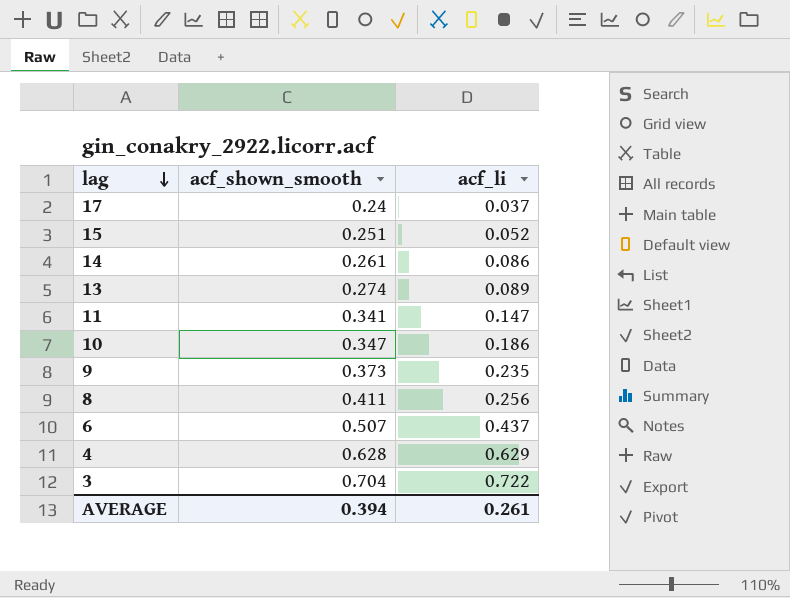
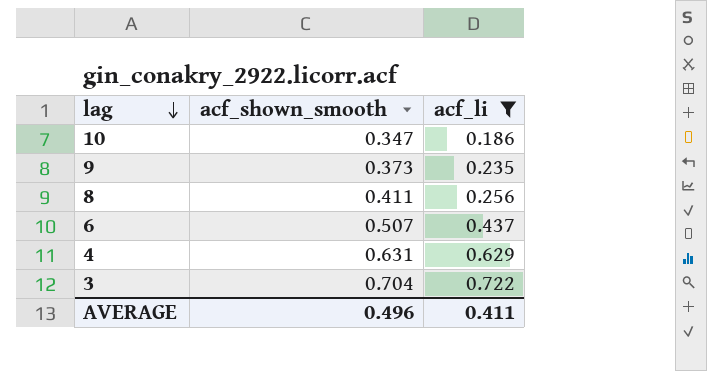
filter: none -> acf_li >= 0.186
4 | acf_shown_smooth: 0.628 -> 0.631
AVERAGE | acf_shown_smooth: 0.394 -> 0.496
AVERAGE | acf_li: 0.261 -> 0.411

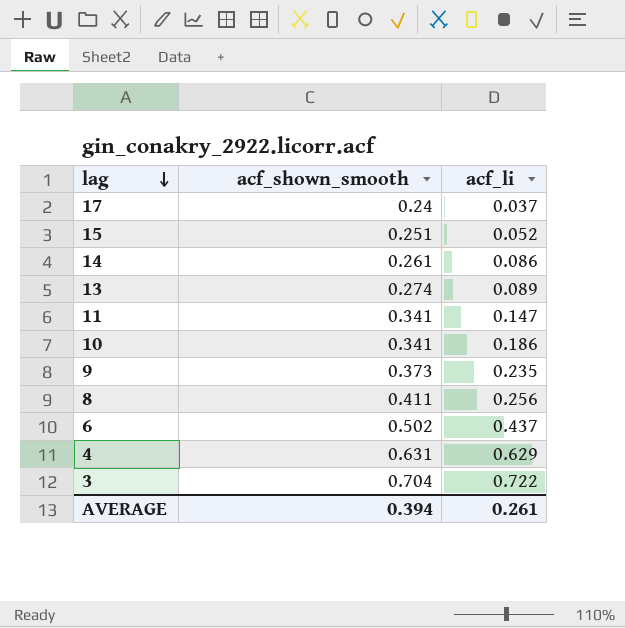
filter: acf_li >= 0.186 -> none
10 | acf_shown_smooth: 0.347 -> 0.341
6 | acf_shown_smooth: 0.507 -> 0.502
AVERAGE | acf_shown_smooth: 0.496 -> 0.394
AVERAGE | acf_li: 0.411 -> 0.261

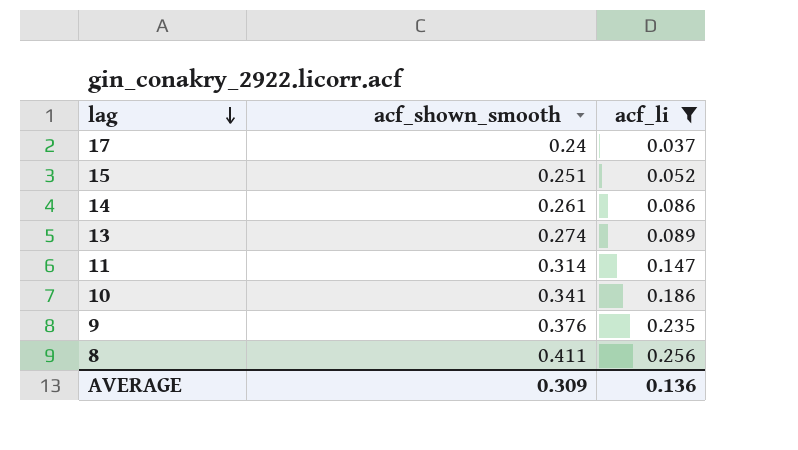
filter: none -> acf_li <= 0.256
11 | acf_shown_smooth: 0.341 -> 0.314
9 | acf_shown_smooth: 0.373 -> 0.376
AVERAGE | acf_shown_smooth: 0.394 -> 0.309
AVERAGE | acf_li: 0.261 -> 0.136

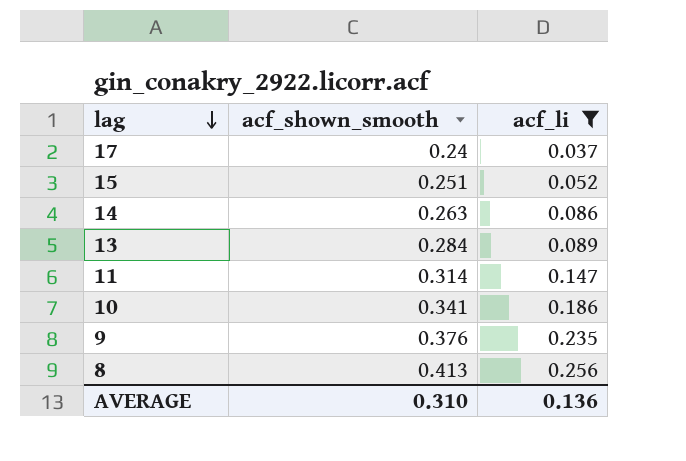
14 | acf_shown_smooth: 0.261 -> 0.263
13 | acf_shown_smooth: 0.274 -> 0.284
8 | acf_shown_smooth: 0.411 -> 0.413
AVERAGE | acf_shown_smooth: 0.309 -> 0.310

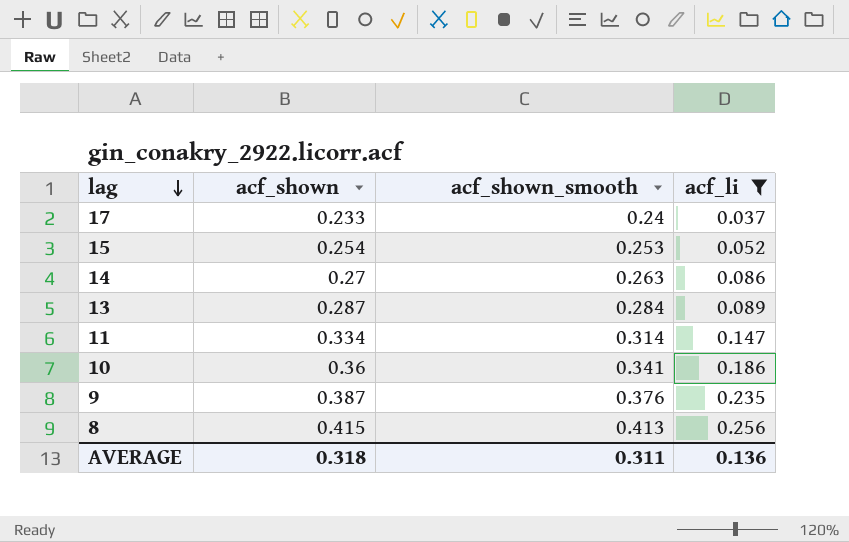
column acf_shown | position: none -> 2
15 | acf_shown_smooth: 0.251 -> 0.253
AVERAGE | acf_shown_smooth: 0.310 -> 0.311

